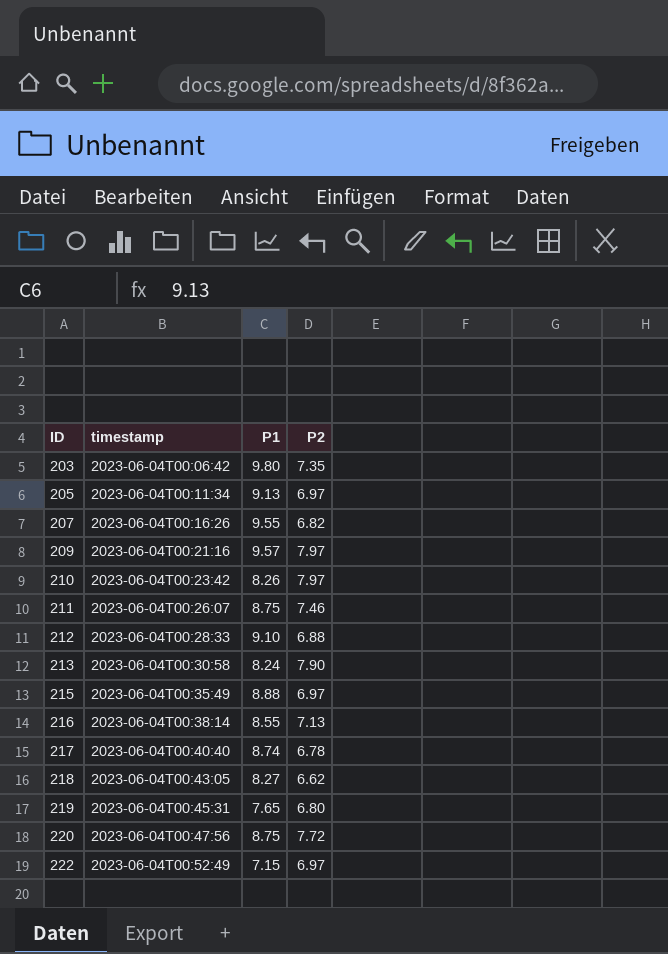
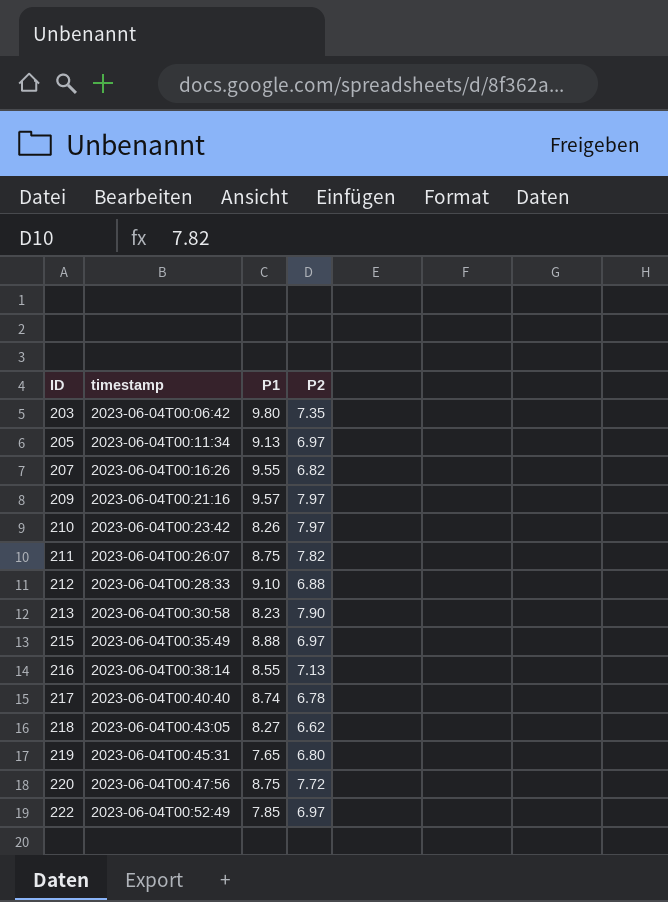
211 | P2: 7.46 -> 7.82
213 | P1: 8.24 -> 8.23
222 | P1: 7.15 -> 7.85

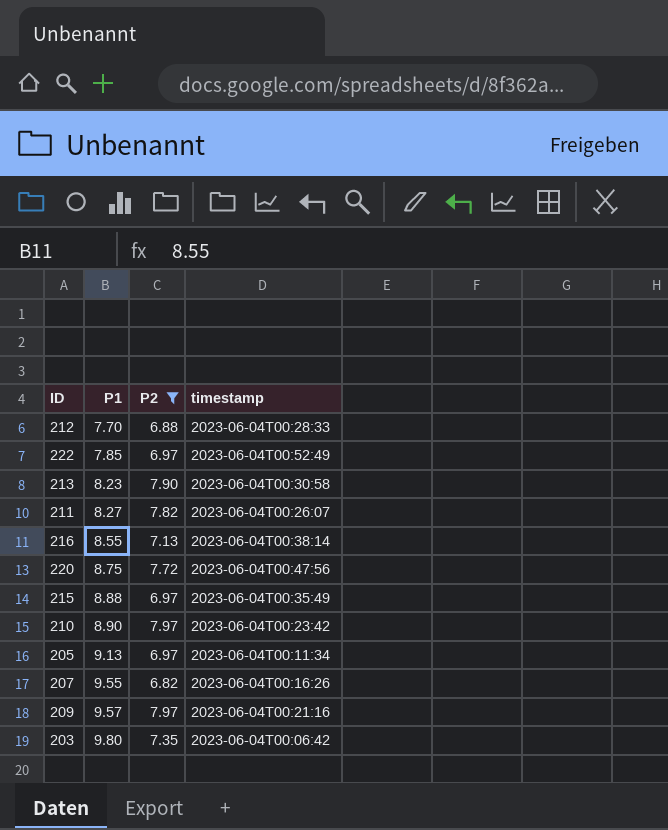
filter: none -> P2 >= 6.82
row order: ID ascending -> P1 ascending
column timestamp | position: 2 -> 4
212 | P1: 9.10 -> 7.70
211 | P1: 8.75 -> 8.27
210 | P1: 8.26 -> 8.90

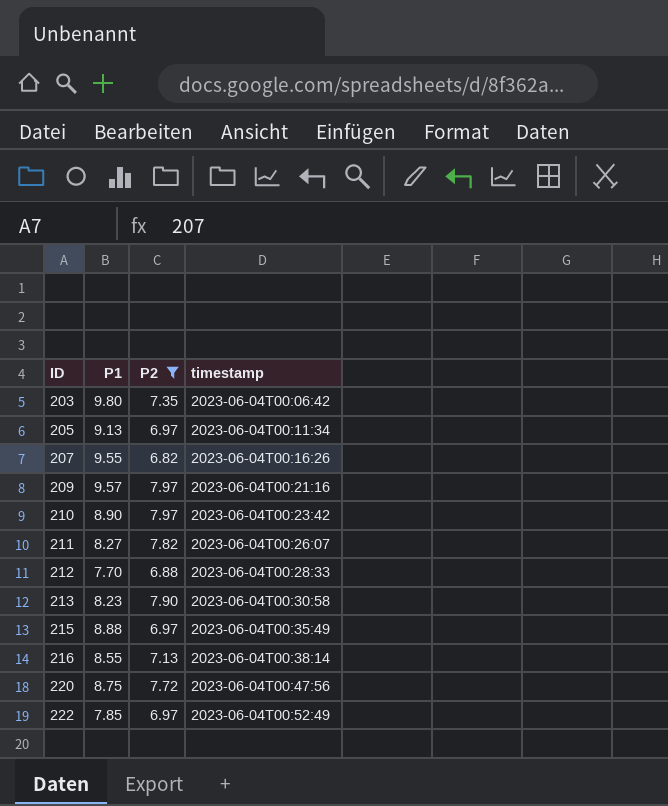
row order: P1 ascending -> ID ascending

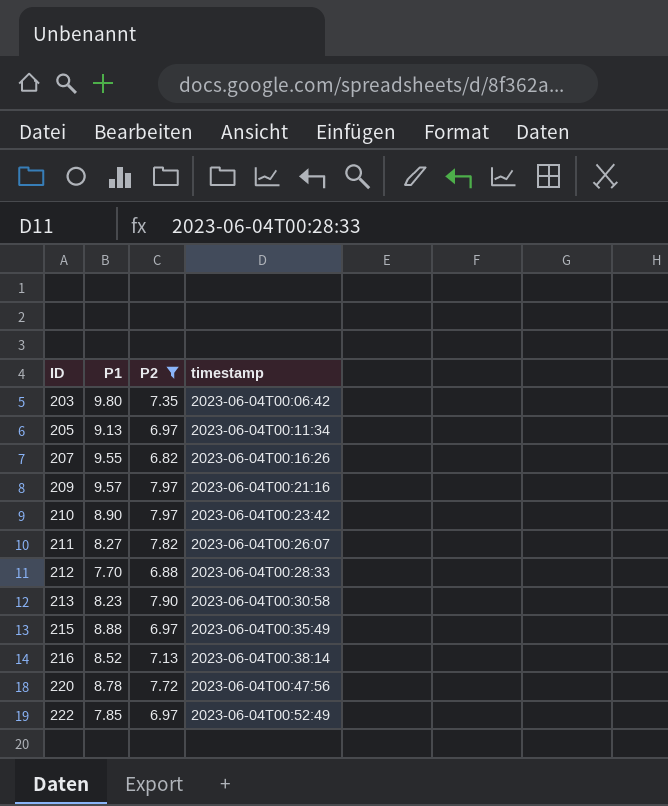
216 | P1: 8.55 -> 8.52
220 | P1: 8.75 -> 8.78

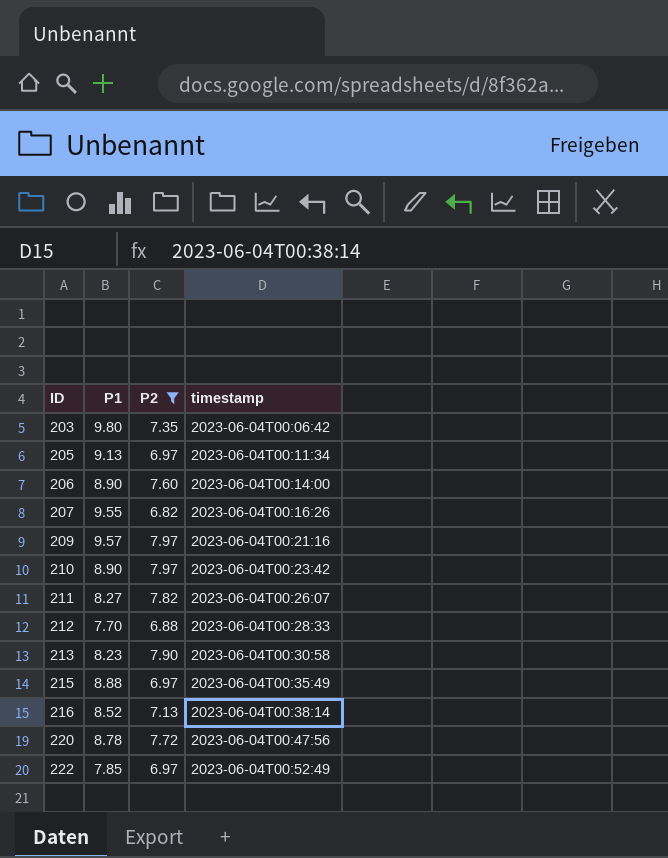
row 206: none -> 8.90 | 7.60 | 2023-06-04T00:14:00

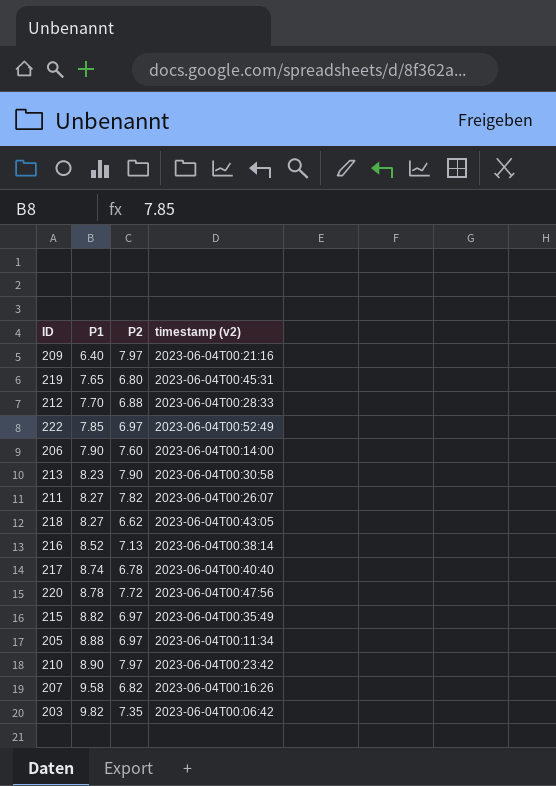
filter: P2 >= 6.82 -> none
row order: ID ascending -> P1 ascending
column name: timestamp -> timestamp (v2)
209 | P1: 9.57 -> 6.40
206 | P1: 8.90 -> 7.90
215 | P1: 8.88 -> 8.82
205 | P1: 9.13 -> 8.88
207 | P1: 9.55 -> 9.58
203 | P1: 9.80 -> 9.82

